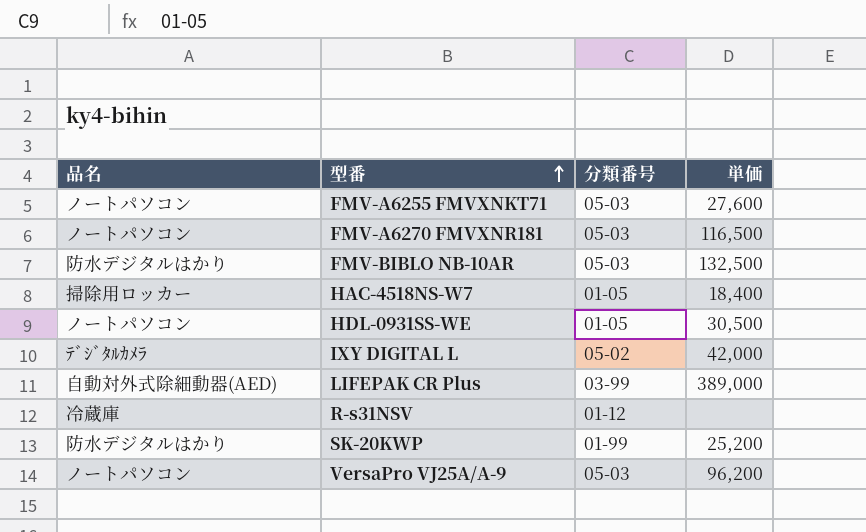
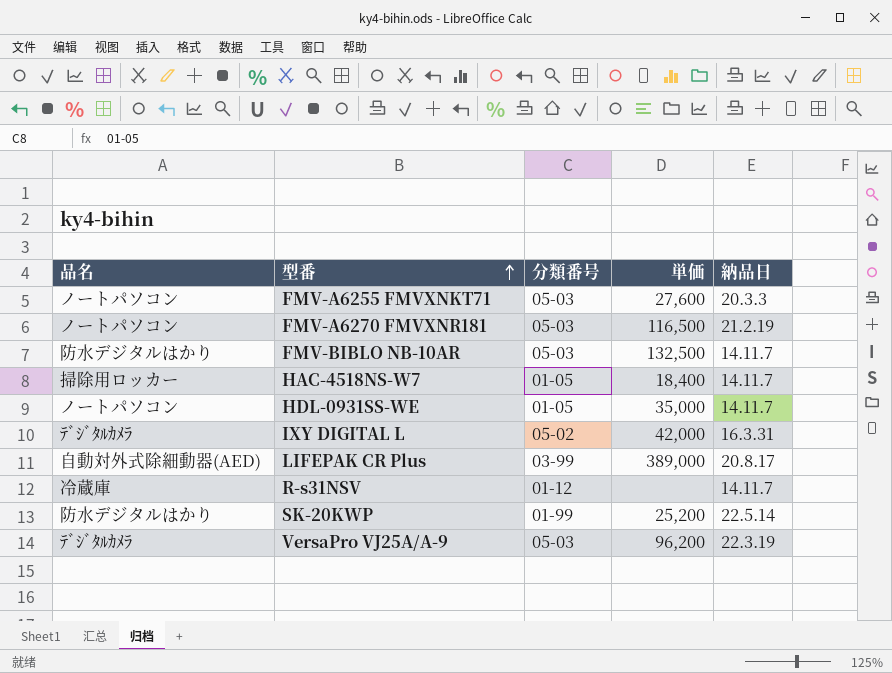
column 納品日 | position: none -> 5
HDL-0931SS-WE | 単価: 30,500 -> 35,000
VersaPro VJ25A/A-9 | 品名: ノートパソコン -> ﾃﾞｼﾞﾀﾙｶﾒﾗ

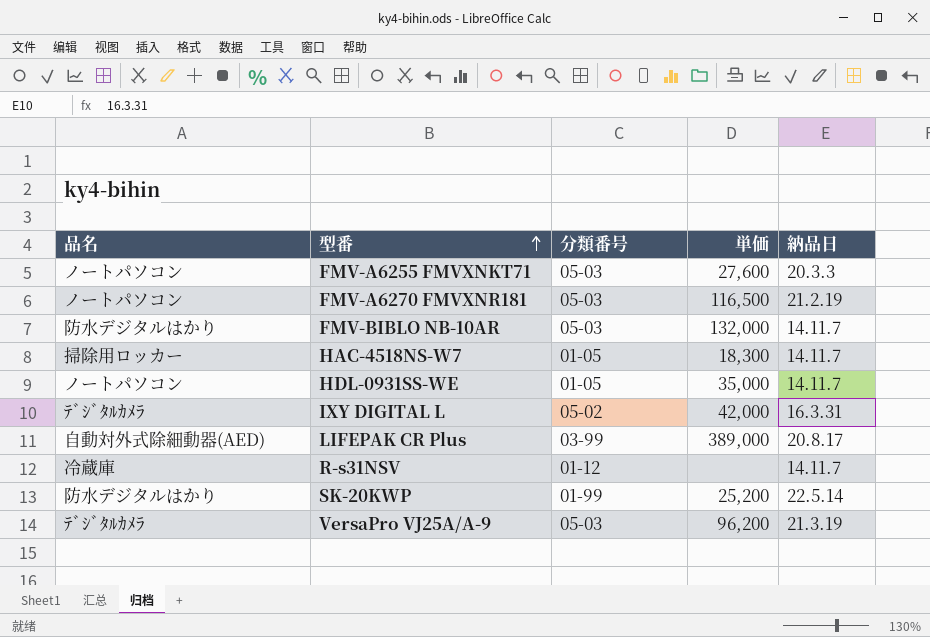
FMV-BIBLO NB-10AR | 単価: 132,500 -> 132,000
HAC-4518NS-W7 | 単価: 18,400 -> 18,300
VersaPro VJ25A/A-9 | 納品日: 22.3.19 -> 21.3.19

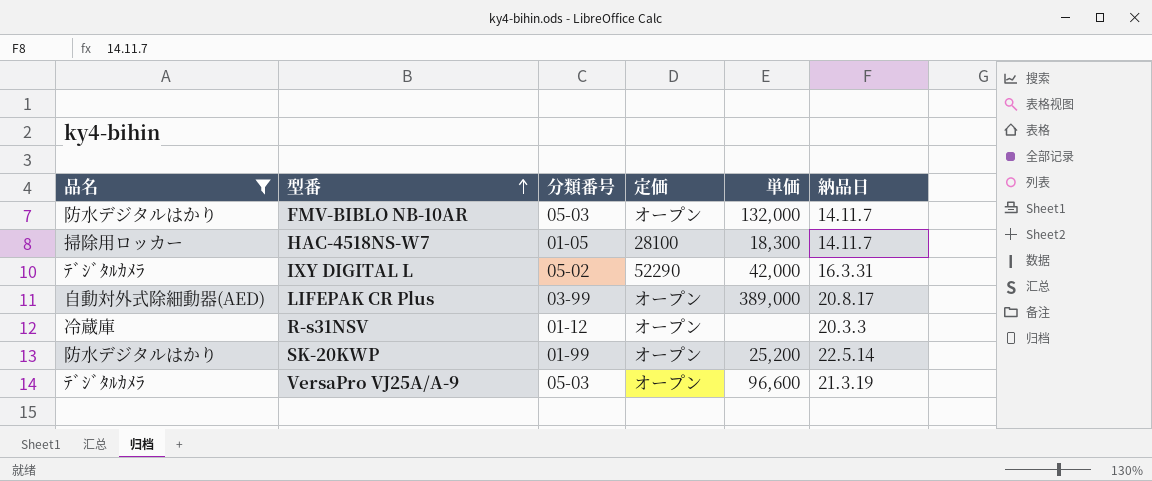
filter: none -> 品名 != ノートパソコン
column 定価 | position: none -> 4
R-s31NSV | 納品日: 14.11.7 -> 20.3.3
VersaPro VJ25A/A-9 | 単価: 96,200 -> 96,600

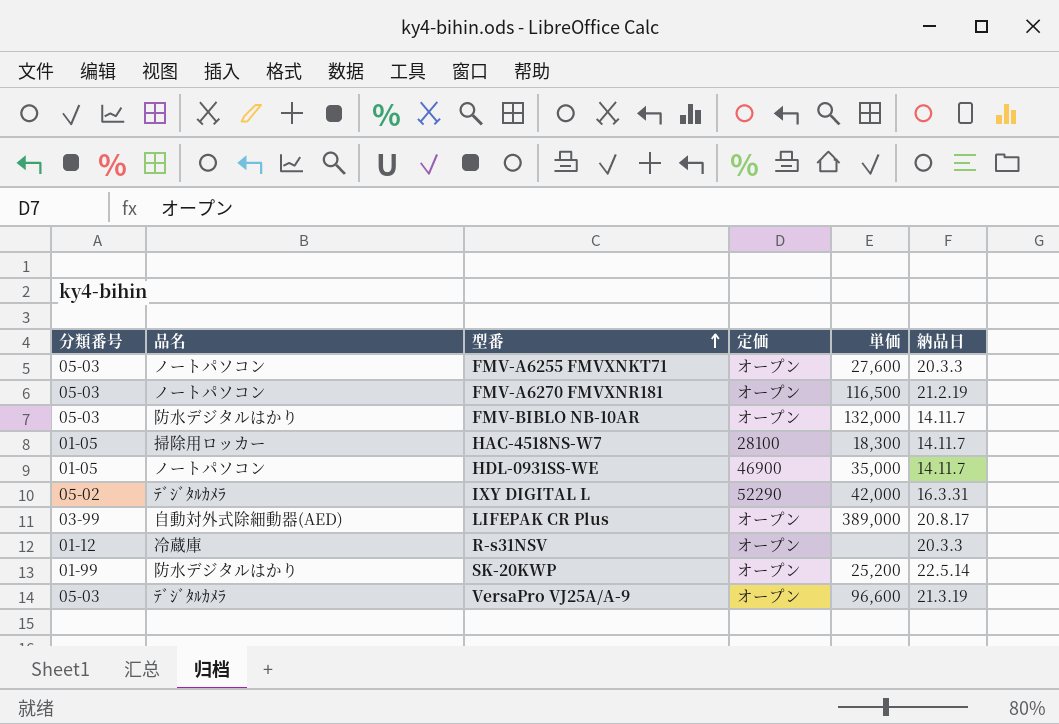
filter: 品名 != ノートパソコン -> none
column 分類番号 | position: 3 -> 1

